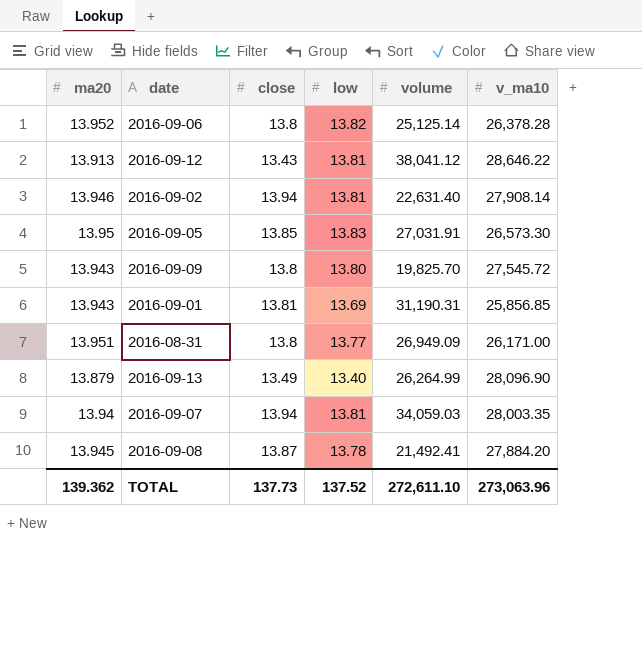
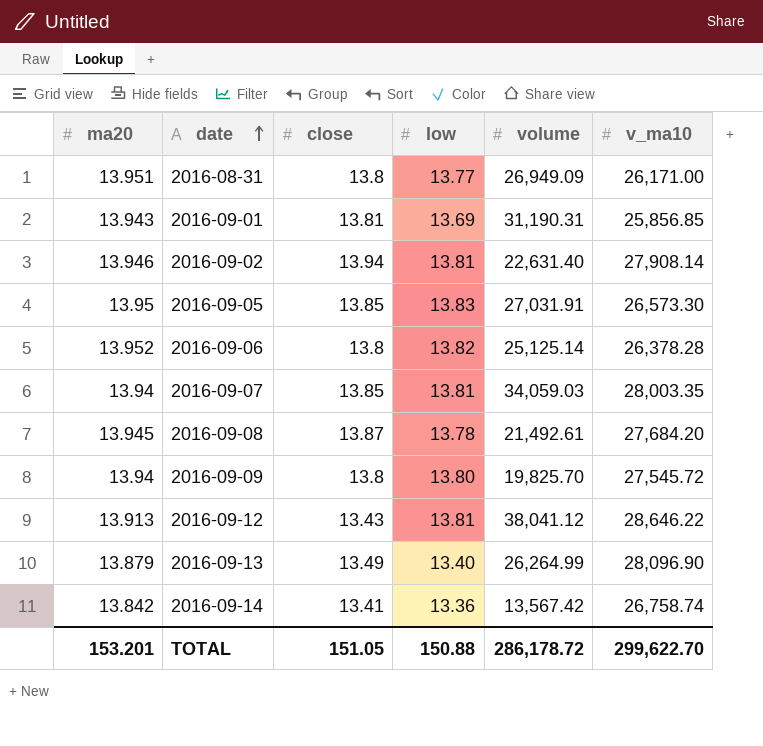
row order: none -> date ascending
2016-09-07 | close: 13.94 -> 13.85
2016-09-08 | volume: 21,492.41 -> 21,492.61
2016-09-08 | v_ma10: 27,884.20 -> 27,684.20
2016-09-09 | ma20: 13.943 -> 13.94
row 2016-09-14: none -> 13.842 | 13.41 | 13.36 | 13,567.42 | 26,758.74
TOTAL | ma20: 139.362 -> 153.201
TOTAL | close: 137.73 -> 151.05
TOTAL | low: 137.52 -> 150.88
TOTAL | volume: 272,611.10 -> 286,178.72
TOTAL | v_ma10: 273,063.96 -> 299,622.70

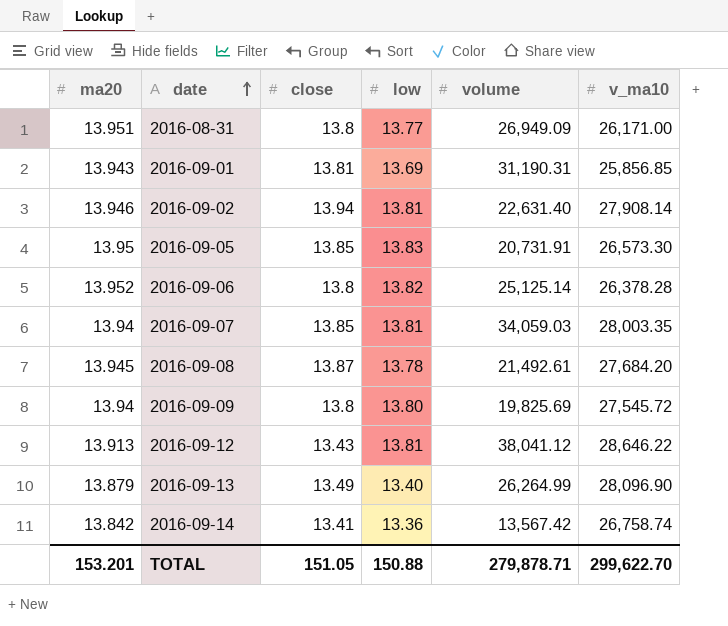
2016-09-05 | volume: 27,031.91 -> 20,731.91
2016-09-09 | volume: 19,825.70 -> 19,825.69
TOTAL | volume: 286,178.72 -> 279,878.71

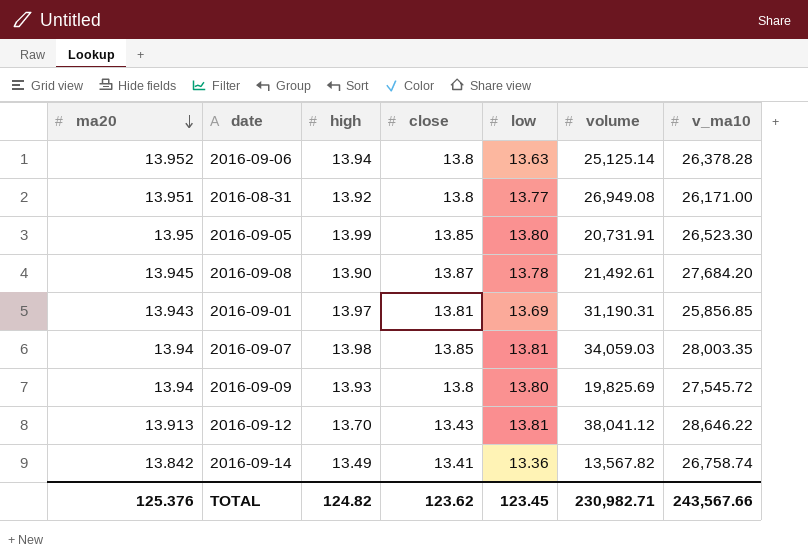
row order: date ascending -> ma20 descending
column high | position: none -> 3
row 2016-09-02: 13.946 | 13.94 | 13.81 | 22,631.40 | 27,908.14 -> none
row 2016-09-13: 13.879 | 13.49 | 13.40 | 26,264.99 | 28,096.90 -> none
2016-09-06 | low: 13.82 -> 13.63
2016-08-31 | volume: 26,949.09 -> 26,949.08
2016-09-05 | low: 13.83 -> 13.80
2016-09-05 | v_ma10: 26,573.30 -> 26,523.30
2016-09-14 | volume: 13,567.42 -> 13,567.82
TOTAL | ma20: 153.201 -> 125.376
TOTAL | close: 151.05 -> 123.62
TOTAL | low: 150.88 -> 123.45
TOTAL | volume: 279,878.71 -> 230,982.71
TOTAL | v_ma10: 299,622.70 -> 243,567.66

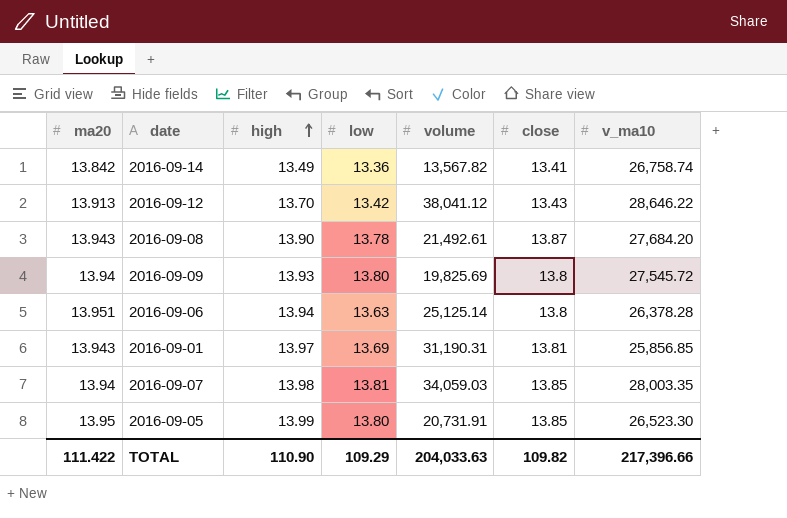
row order: ma20 descending -> high ascending
column close | position: 4 -> 6
row 2016-08-31: 13.951 | 13.92 | 13.8 | 13.77 | 26,949.08 | 26,171.00 -> none
2016-09-12 | low: 13.81 -> 13.42
2016-09-08 | ma20: 13.945 -> 13.943
2016-09-06 | ma20: 13.952 -> 13.951
TOTAL | ma20: 125.376 -> 111.422
TOTAL | high: 124.82 -> 110.90
TOTAL | low: 123.45 -> 109.29
TOTAL | volume: 230,982.71 -> 204,033.63
TOTAL | close: 123.62 -> 109.82
TOTAL | v_ma10: 243,567.66 -> 217,396.66

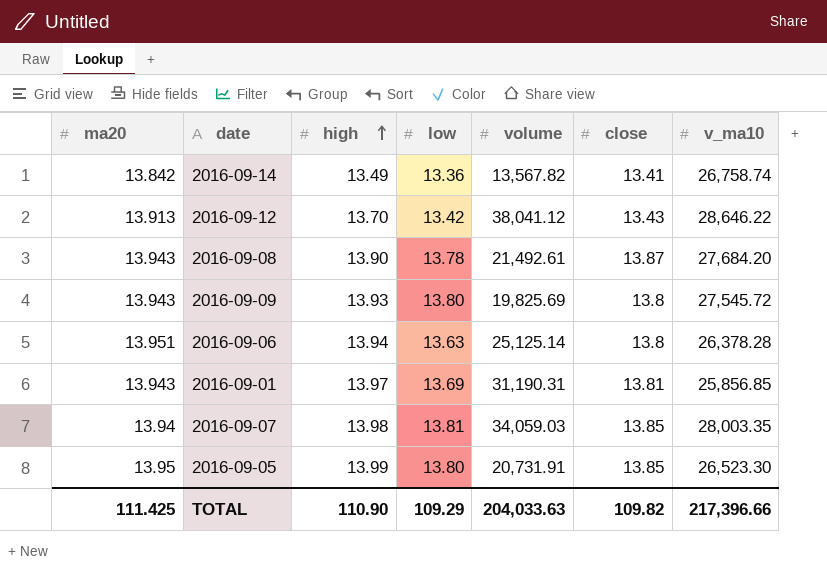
2016-09-09 | ma20: 13.94 -> 13.943
TOTAL | ma20: 111.422 -> 111.425

